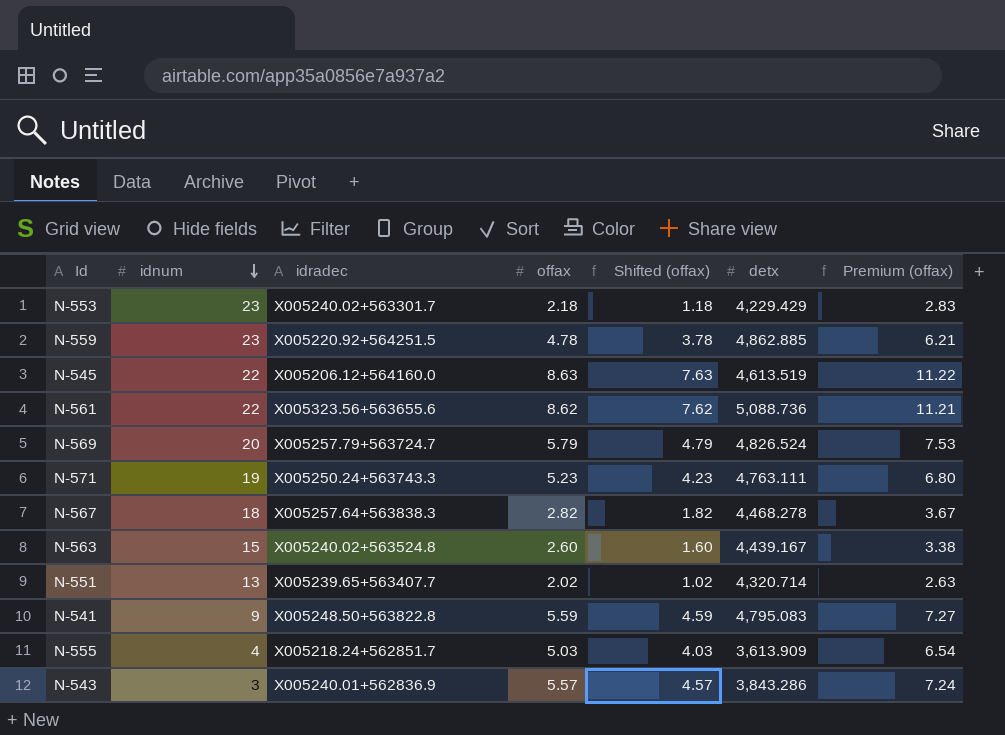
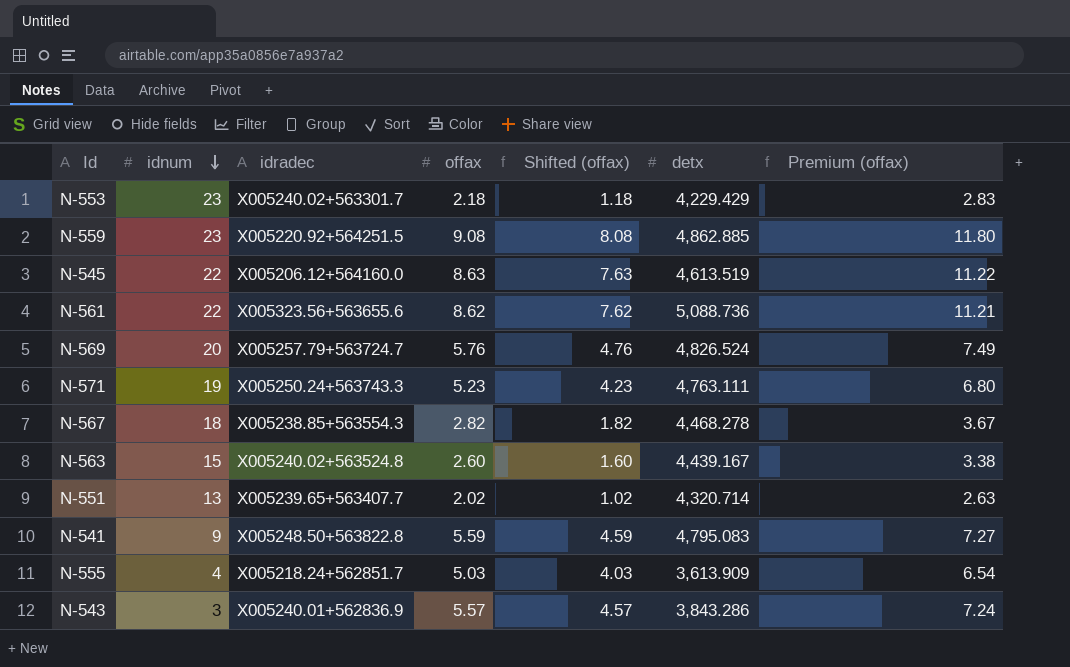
N-559 | offax: 4.78 -> 9.08
N-559 | Shifted (offax): 3.78 -> 8.08
N-559 | Premium (offax): 6.21 -> 11.80
N-569 | offax: 5.79 -> 5.76
N-569 | Shifted (offax): 4.79 -> 4.76
N-569 | Premium (offax): 7.53 -> 7.49
N-567 | idradec: X005257.64+563838.3 -> X005238.85+563554.3

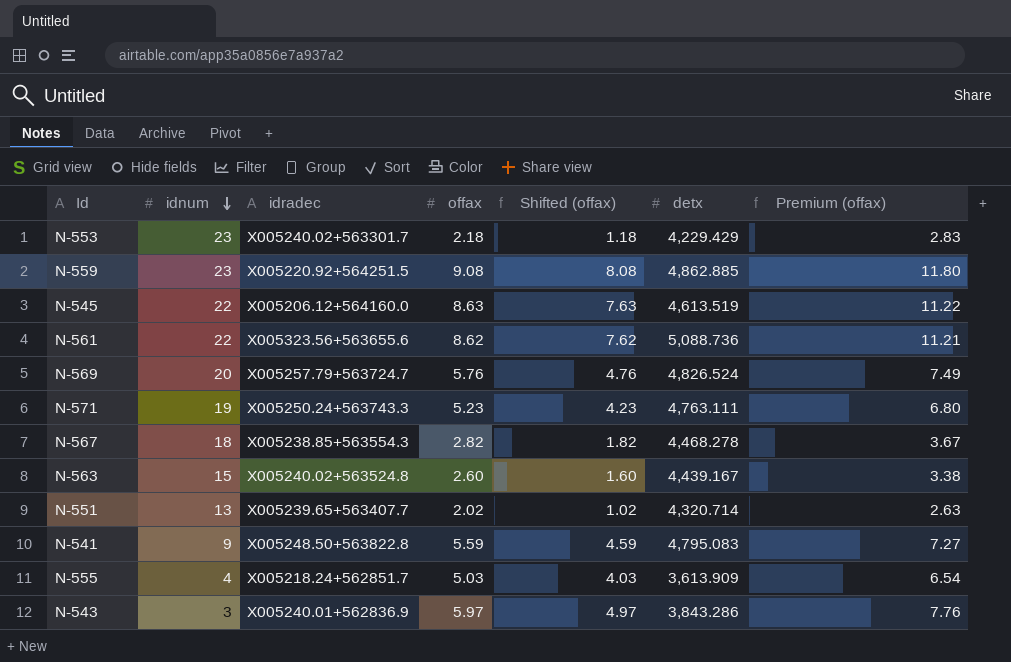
N-543 | offax: 5.57 -> 5.97
N-543 | Shifted (offax): 4.57 -> 4.97
N-543 | Premium (offax): 7.24 -> 7.76

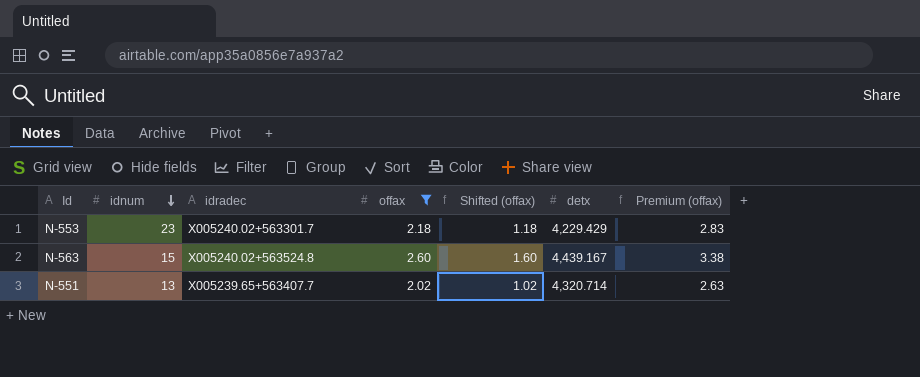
filter: none -> offax <= 2.60

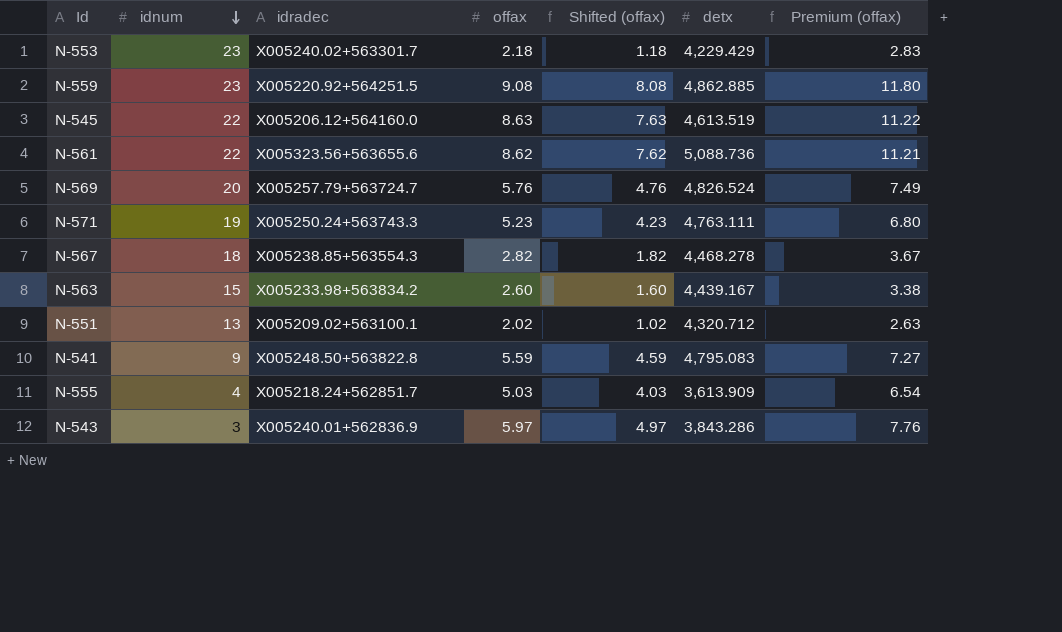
filter: offax <= 2.60 -> none
N-563 | idradec: X005240.02+563524.8 -> X005233.98+563834.2
N-551 | idradec: X005239.65+563407.7 -> X005209.02+563100.1
N-551 | detx: 4,320.714 -> 4,320.712

